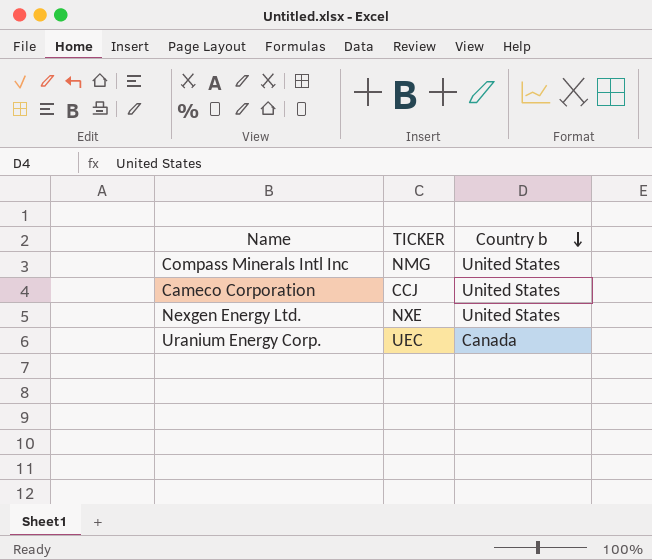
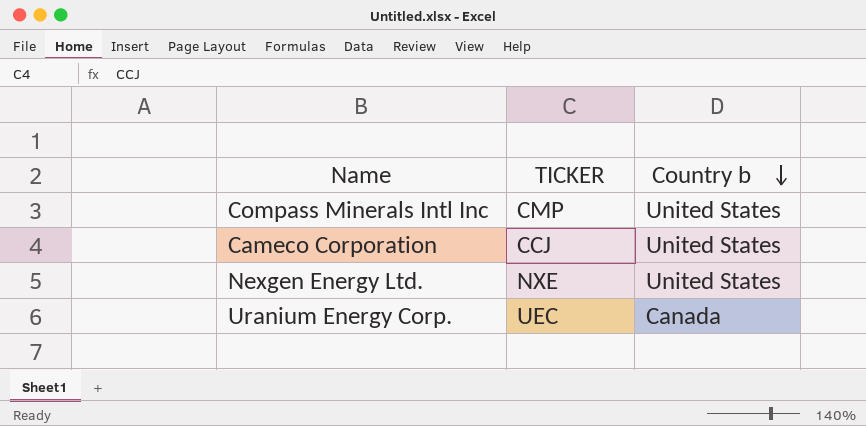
Compass Minerals Intl Inc | TICKER: NMG -> CMP

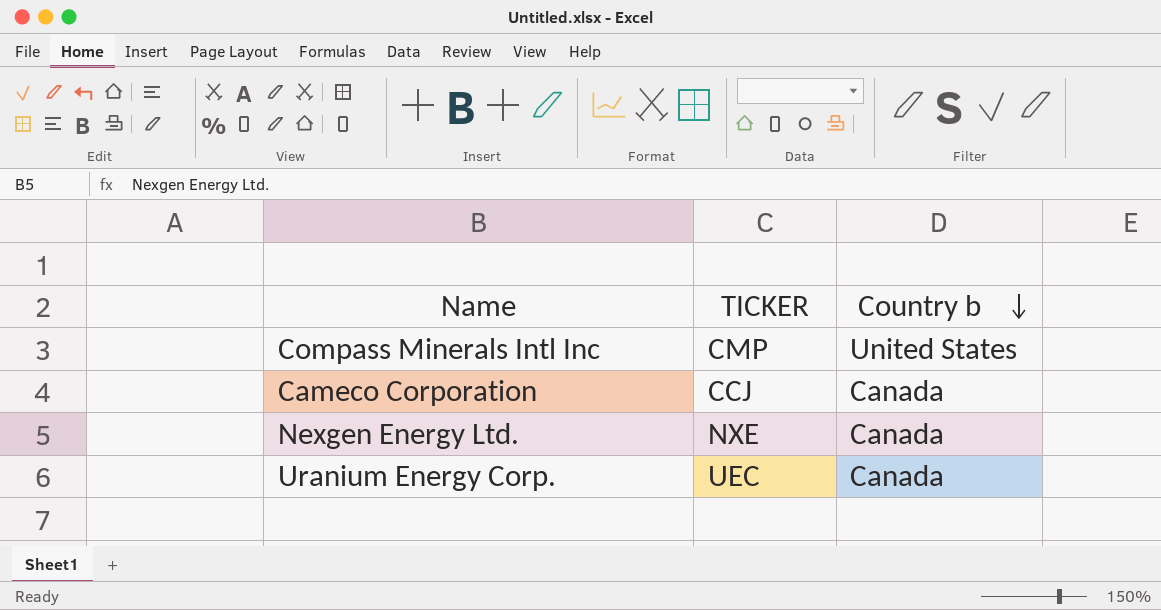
Cameco Corporation | Country b: United States -> Canada
Nexgen Energy Ltd. | Country b: United States -> Canada

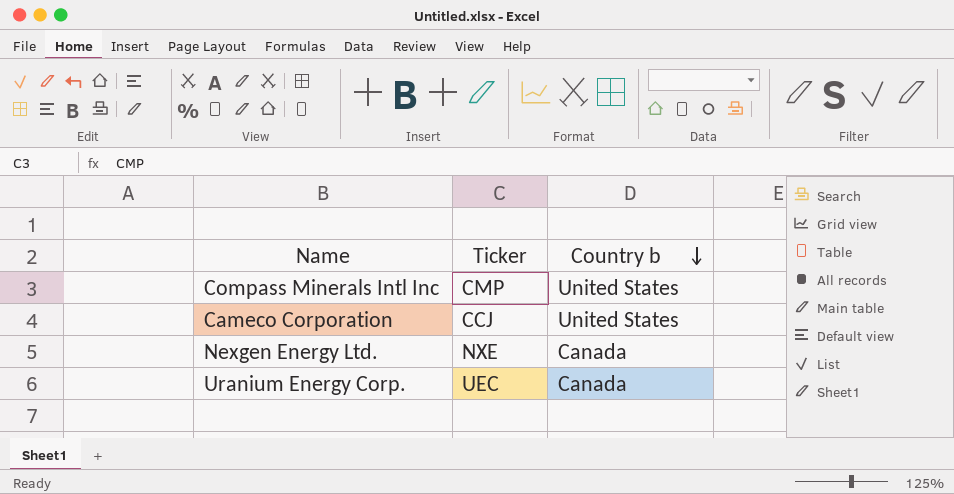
column name: TICKER -> Ticker
Cameco Corporation | Country b: Canada -> United States

